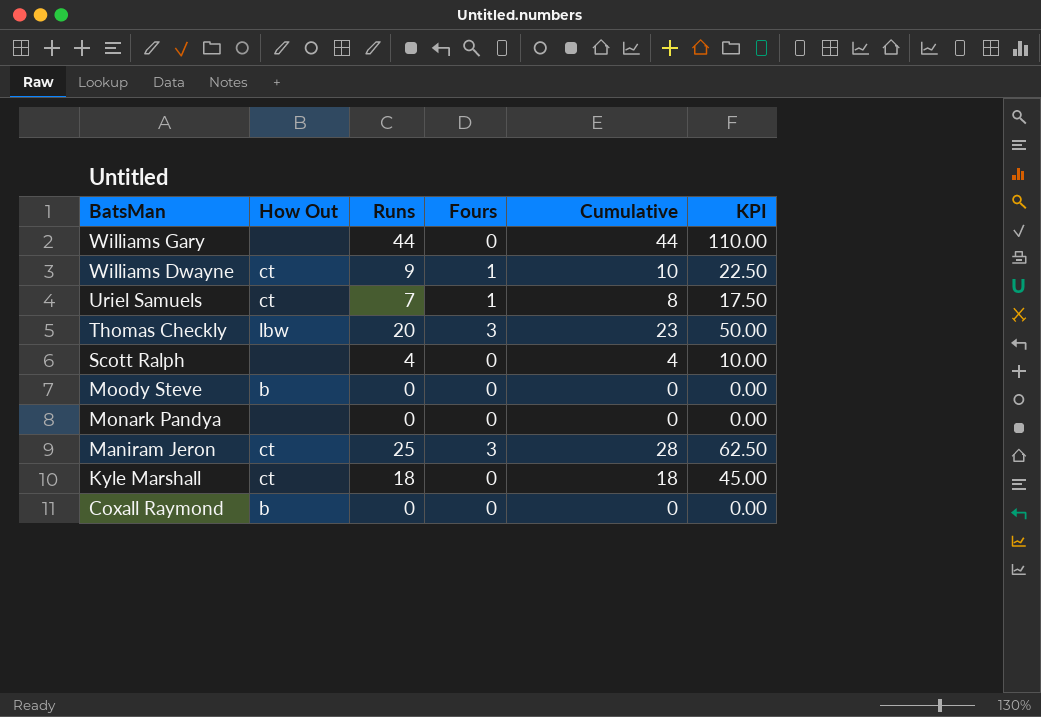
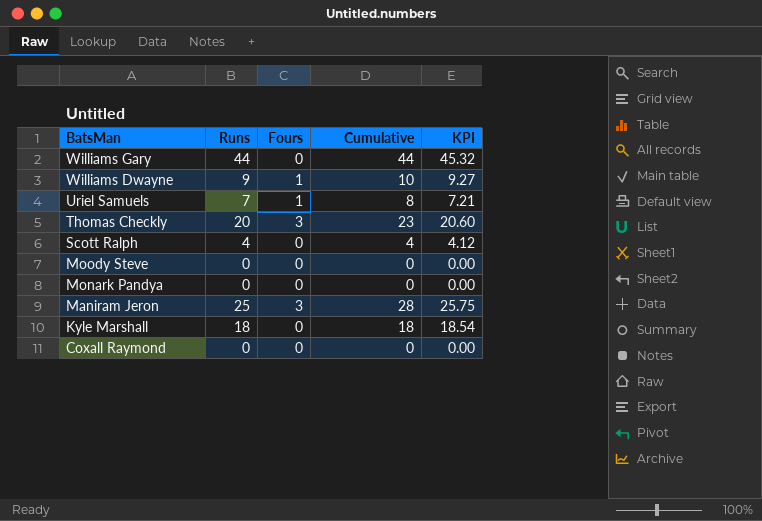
column How Out | position: 2 -> none
column KPI | formula: [Runs] * 2.5 -> [Runs] * 1.03

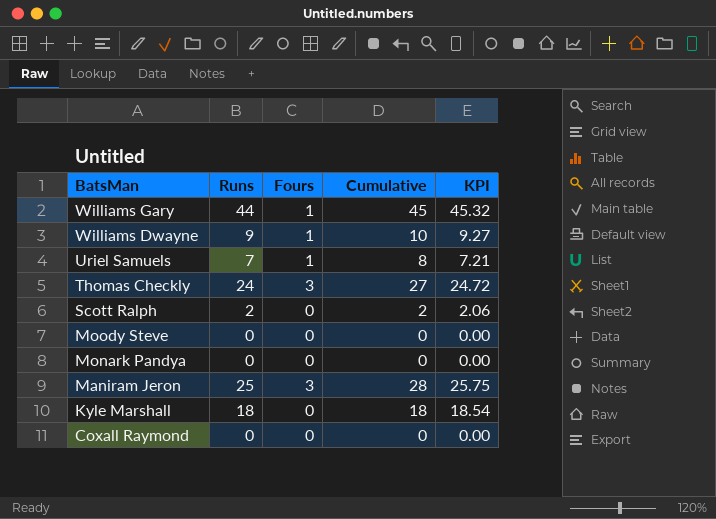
Williams Gary | Fours: 0 -> 1
Williams Gary | Cumulative: 44 -> 45
Thomas Checkly | Runs: 20 -> 24
Thomas Checkly | Cumulative: 23 -> 27
Thomas Checkly | KPI: 20.60 -> 24.72
Scott Ralph | Runs: 4 -> 2
Scott Ralph | Cumulative: 4 -> 2
Scott Ralph | KPI: 4.12 -> 2.06

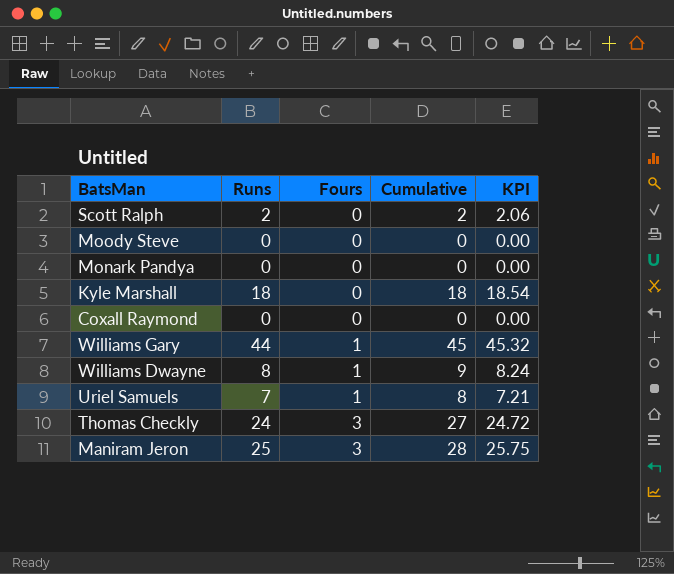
row order: BatsMan descending -> Fours ascending
Williams Dwayne | Runs: 9 -> 8
Williams Dwayne | Cumulative: 10 -> 9
Williams Dwayne | KPI: 9.27 -> 8.24

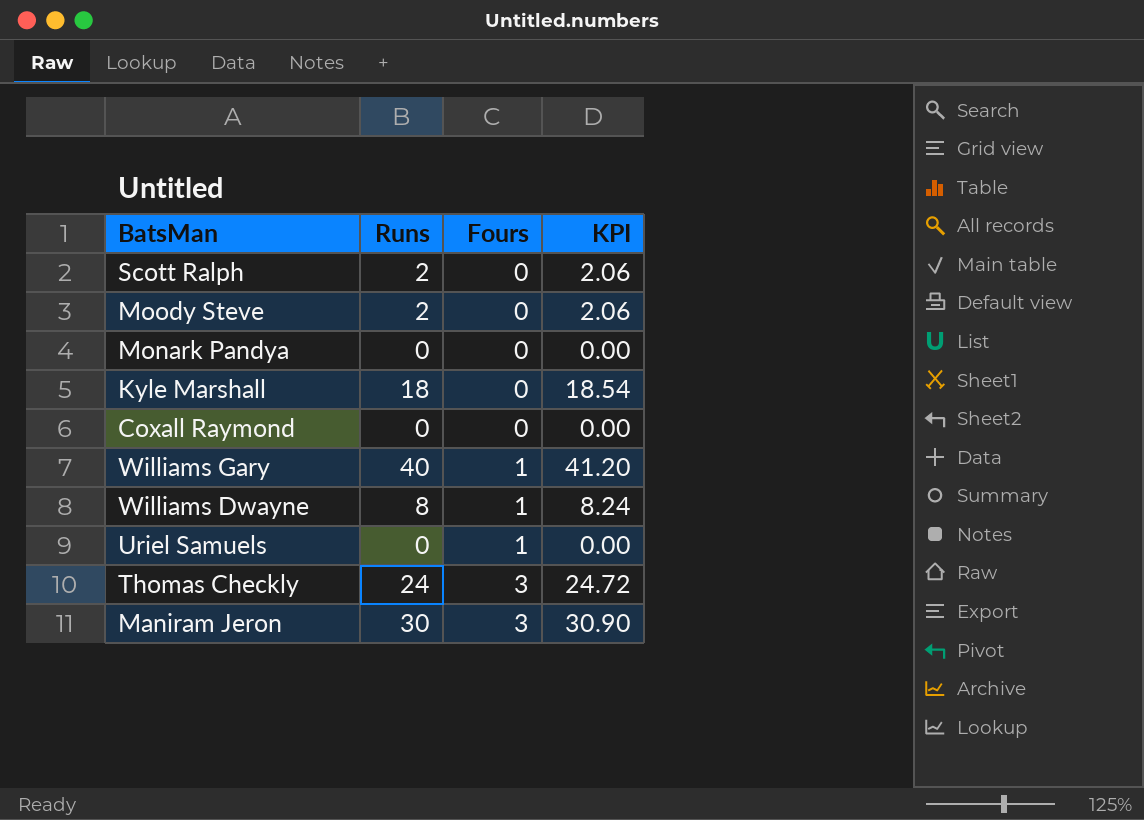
column Cumulative | formula: [Runs] + [Fours] -> none
Moody Steve | Runs: 0 -> 2
Moody Steve | KPI: 0.00 -> 2.06
Williams Gary | Runs: 44 -> 40
Williams Gary | KPI: 45.32 -> 41.20
Uriel Samuels | Runs: 7 -> 0
Uriel Samuels | KPI: 7.21 -> 0.00
Maniram Jeron | Runs: 25 -> 30
Maniram Jeron | KPI: 25.75 -> 30.90

